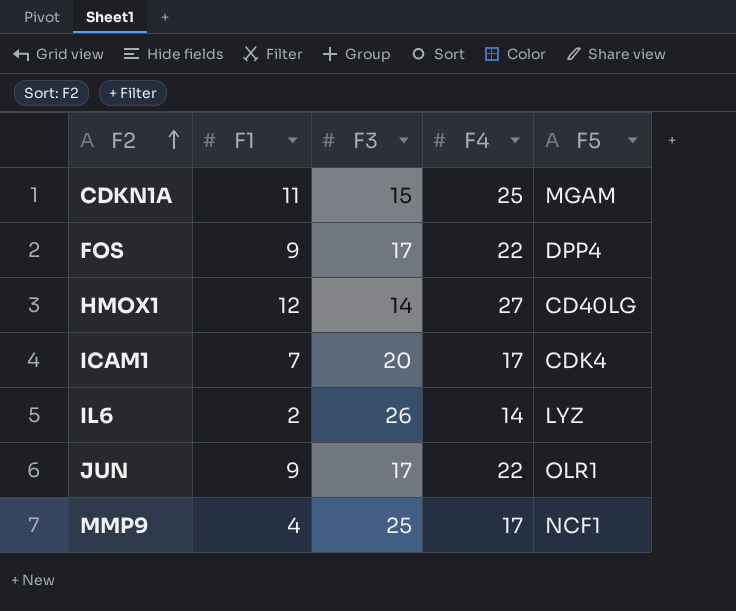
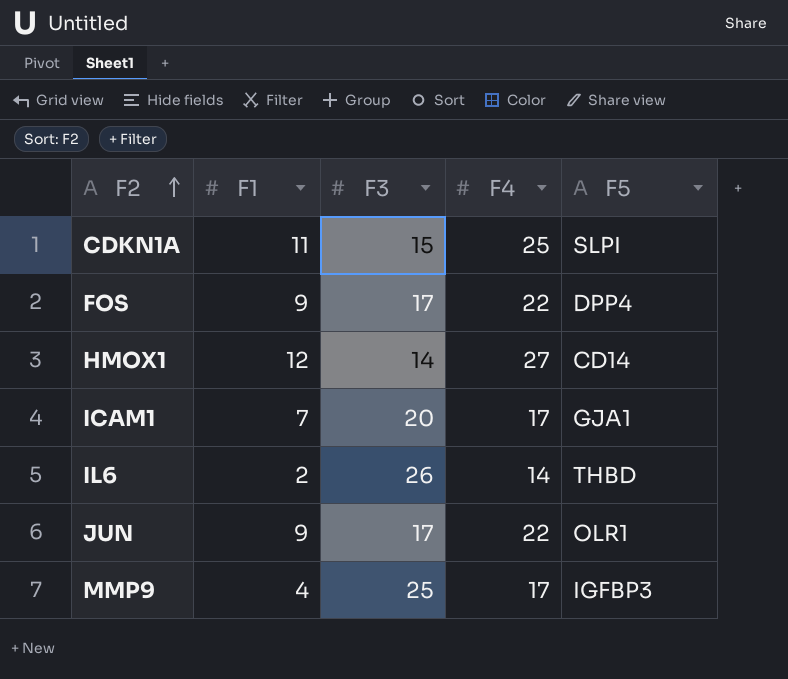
CDKN1A | F5: MGAM -> SLPI
HMOX1 | F5: CD40LG -> CD14
ICAM1 | F5: CDK4 -> GJA1
IL6 | F5: LYZ -> THBD
MMP9 | F5: NCF1 -> IGFBP3

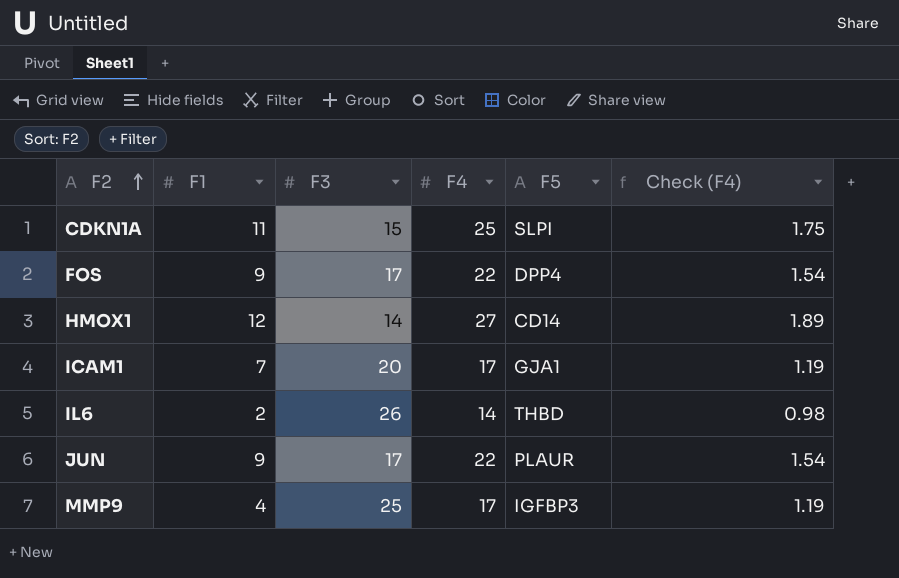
column Check (F4) | formula: none -> [F4] * 0.07
JUN | F5: OLR1 -> PLAUR

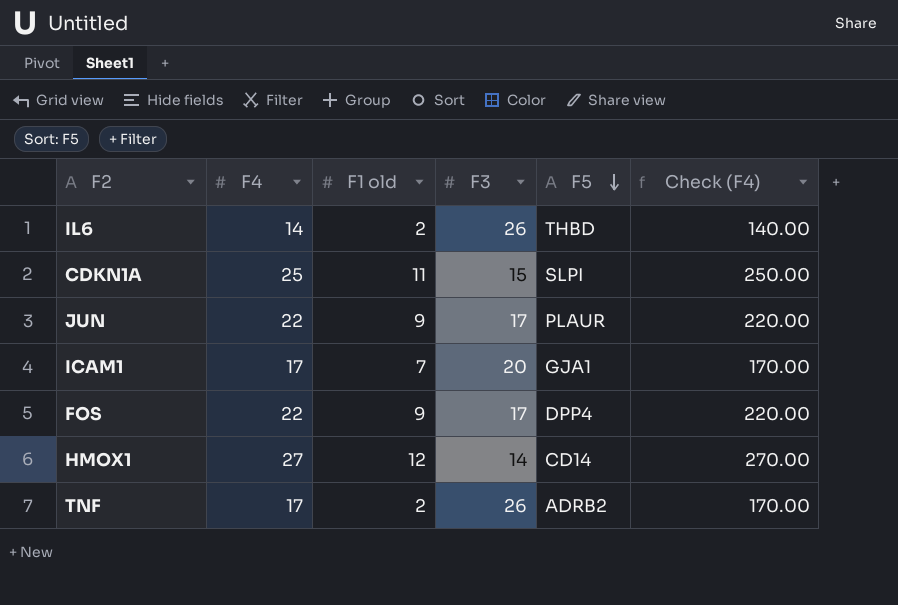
row order: F2 ascending -> F5 descending
column F4 | position: 4 -> 2
column name: F1 -> F1 old
column Check (F4) | formula: [F4] * 0.07 -> [F4] * 10
row MMP9: 4 | 25 | 17 | IGFBP3 | 1.19 -> none
row TNF: none -> 17 | 2 | 26 | ADRB2 | 170.00

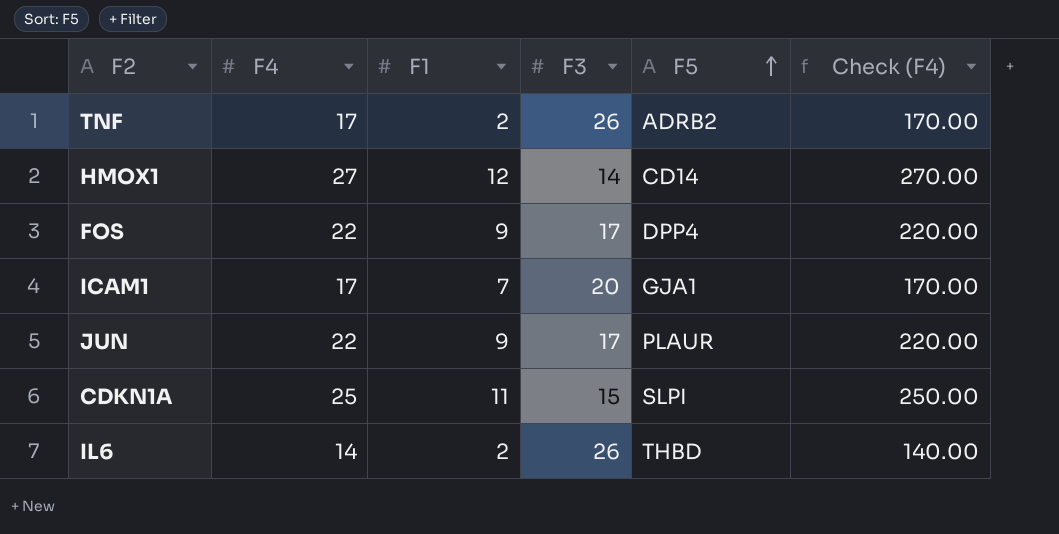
row order: F5 descending -> F5 ascending
column name: F1 old -> F1

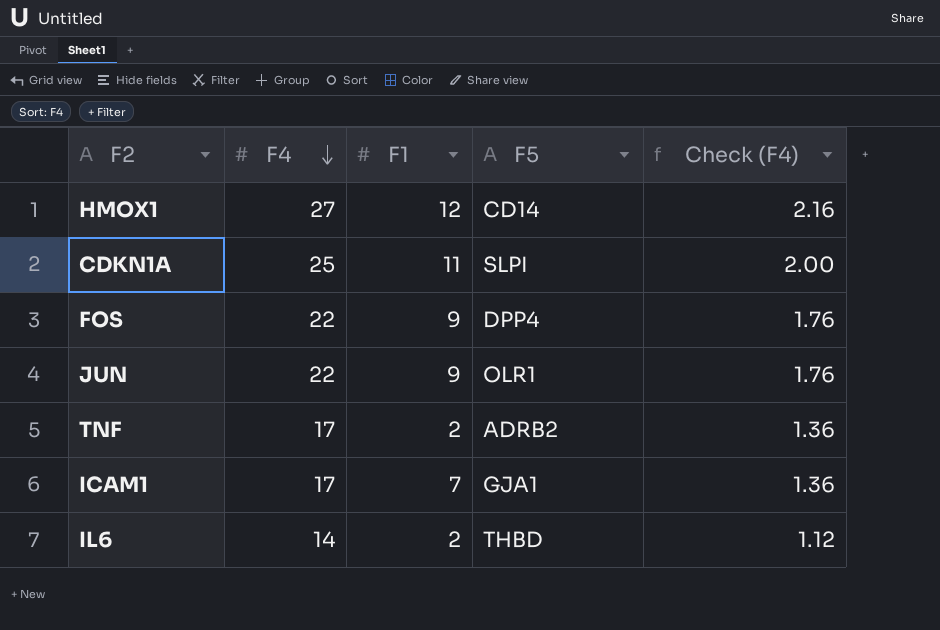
row order: F5 ascending -> F4 descending
column F3 | position: 4 -> none
column Check (F4) | formula: [F4] * 10 -> [F4] * 0.08
JUN | F5: PLAUR -> OLR1

